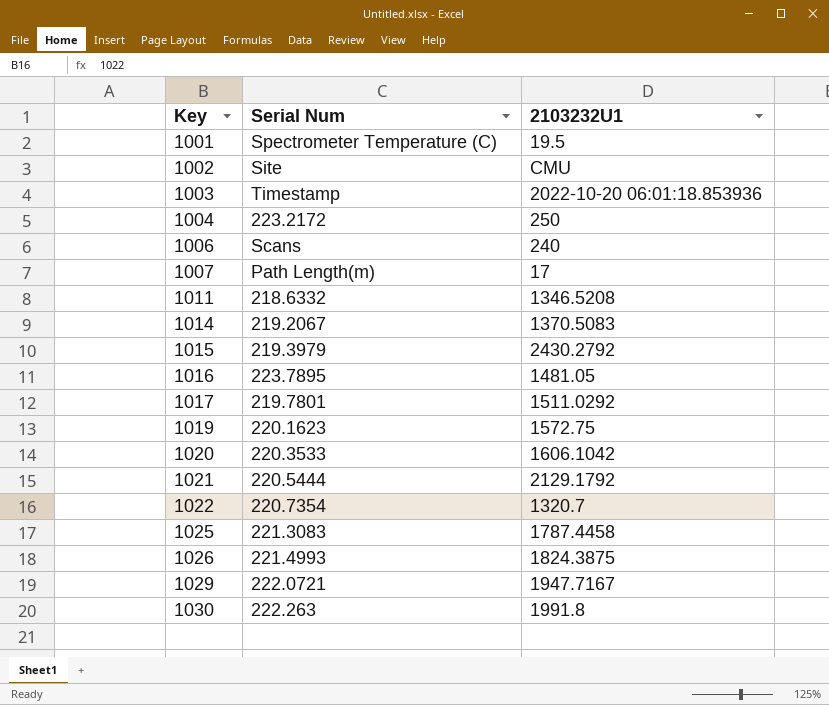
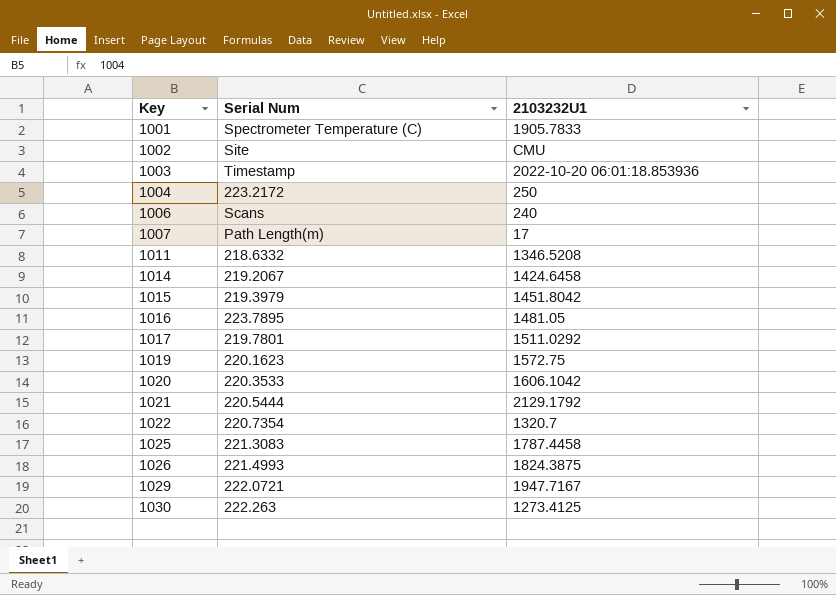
1001 | 2103232U1: 19.5 -> 1905.7833
1014 | 2103232U1: 1370.5083 -> 1424.6458
1015 | 2103232U1: 2430.2792 -> 1451.8042
1030 | 2103232U1: 1991.8 -> 1273.4125

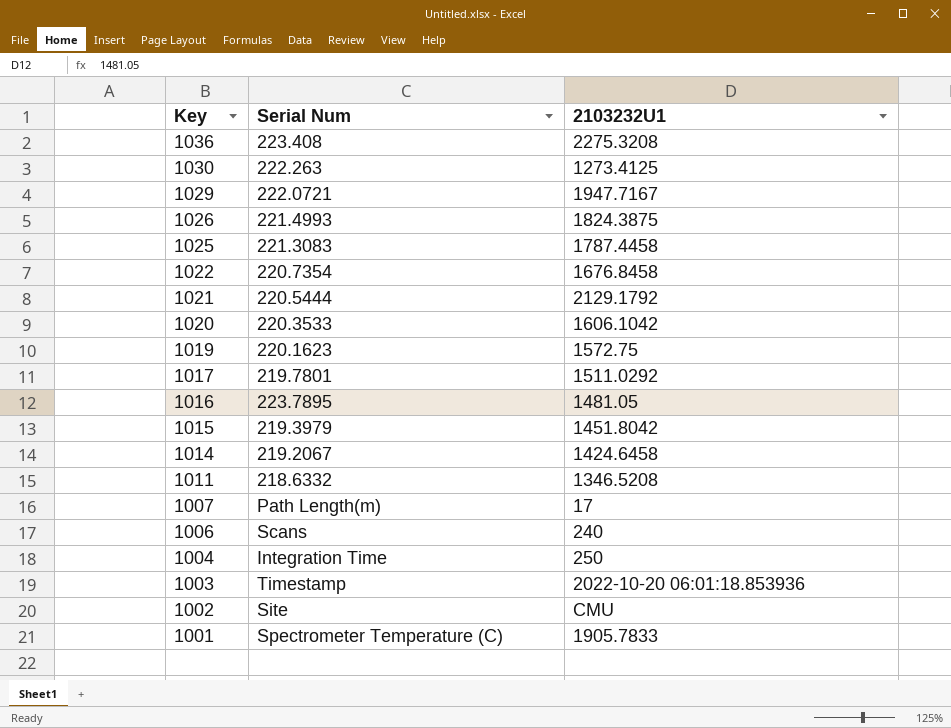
row order: Key ascending -> Key descending
row 1036: none -> 223.408 | 2275.3208
1022 | 2103232U1: 1320.7 -> 1676.8458
1004 | Serial Num: 223.2172 -> Integration Time

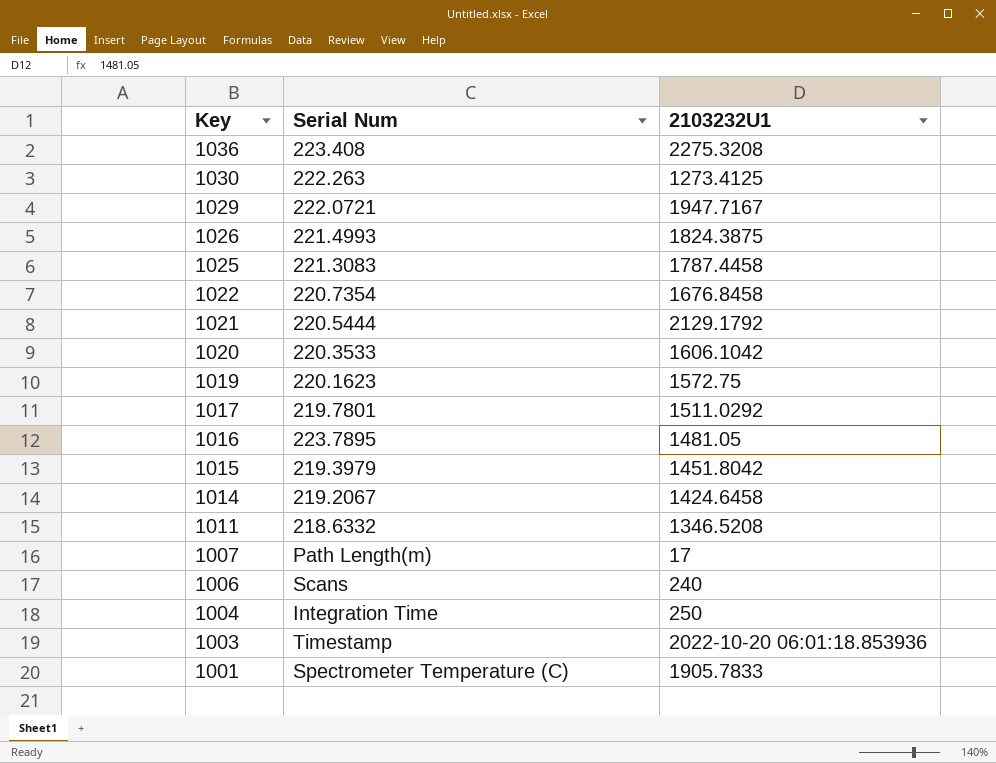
row 1002: Site | CMU -> none

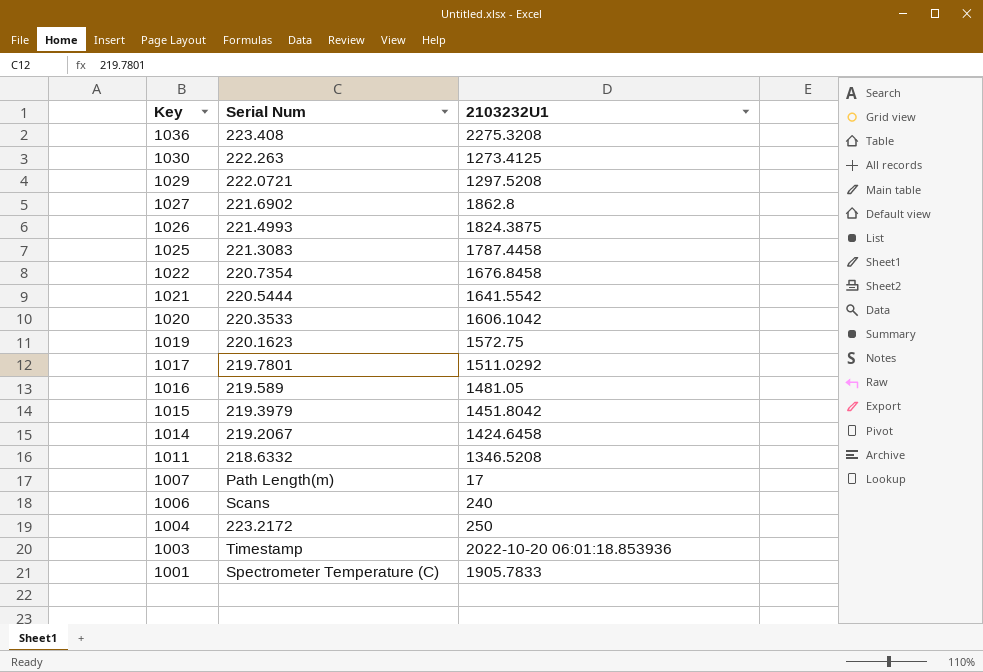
1029 | 2103232U1: 1947.7167 -> 1297.5208
row 1027: none -> 221.6902 | 1862.8
1021 | 2103232U1: 2129.1792 -> 1641.5542
1016 | Serial Num: 223.7895 -> 219.589
1004 | Serial Num: Integration Time -> 223.2172

